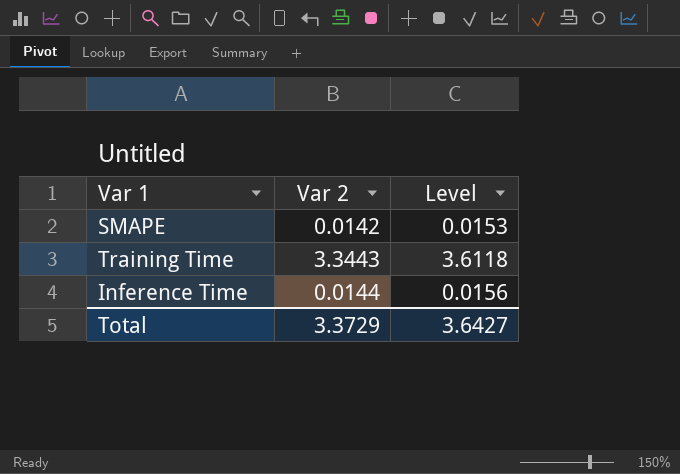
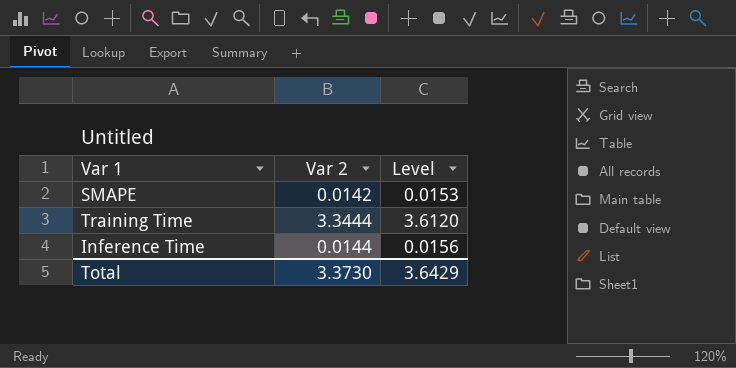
Training Time | Var 2: 3.3443 -> 3.3444
Training Time | Level: 3.6118 -> 3.6120
Total | Var 2: 3.3729 -> 3.3730
Total | Level: 3.6427 -> 3.6429

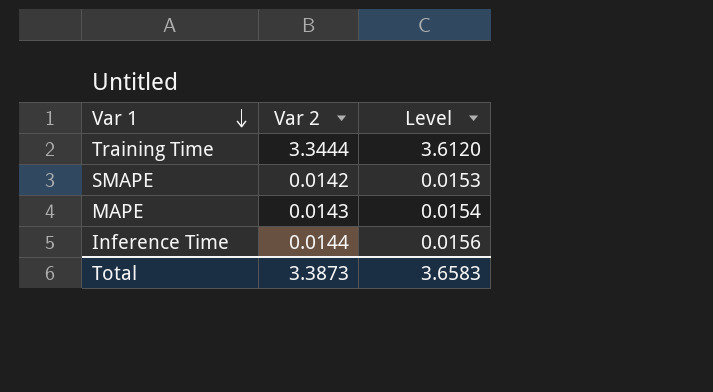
row order: none -> Var 1 descending
row MAPE: none -> 0.0143 | 0.0154
Total | Var 2: 3.3730 -> 3.3873
Total | Level: 3.6429 -> 3.6583

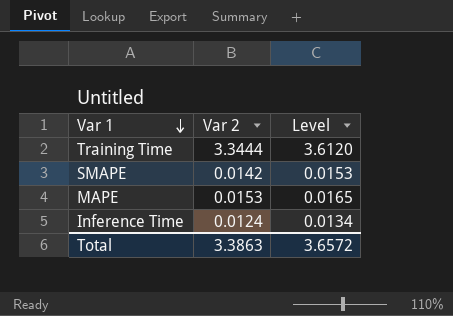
MAPE | Var 2: 0.0143 -> 0.0153
MAPE | Level: 0.0154 -> 0.0165
Inference Time | Var 2: 0.0144 -> 0.0124
Inference Time | Level: 0.0156 -> 0.0134
Total | Var 2: 3.3873 -> 3.3863
Total | Level: 3.6583 -> 3.6572

